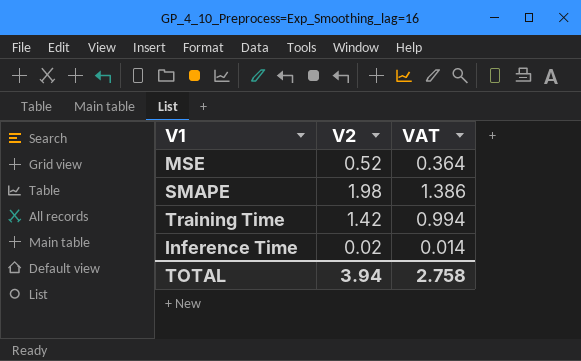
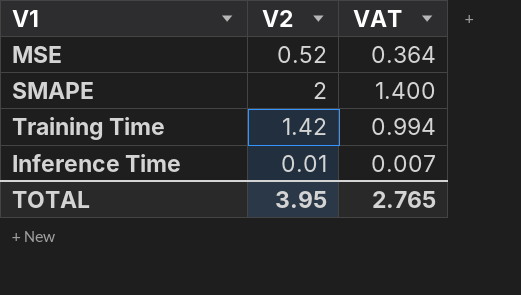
SMAPE | V2: 1.98 -> 2
SMAPE | VAT: 1.386 -> 1.400
Inference Time | V2: 0.02 -> 0.01
Inference Time | VAT: 0.014 -> 0.007
TOTAL | V2: 3.94 -> 3.95
TOTAL | VAT: 2.758 -> 2.765

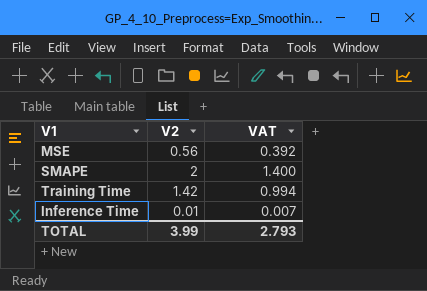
MSE | V2: 0.52 -> 0.56
MSE | VAT: 0.364 -> 0.392
TOTAL | V2: 3.95 -> 3.99
TOTAL | VAT: 2.765 -> 2.793

